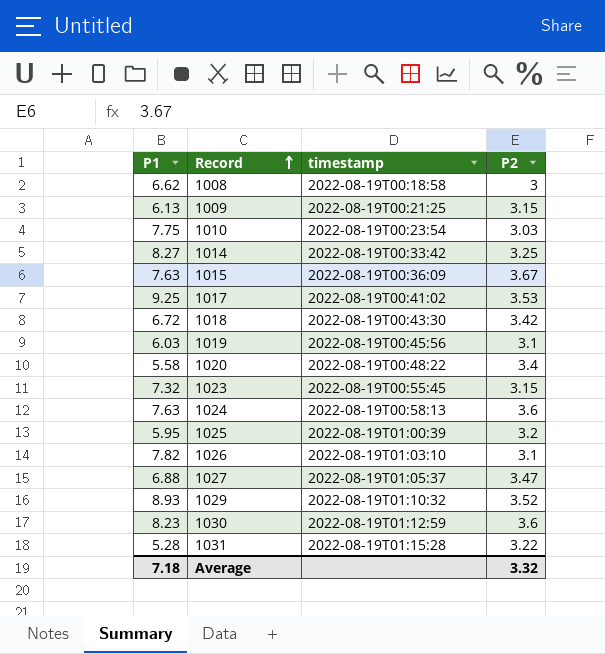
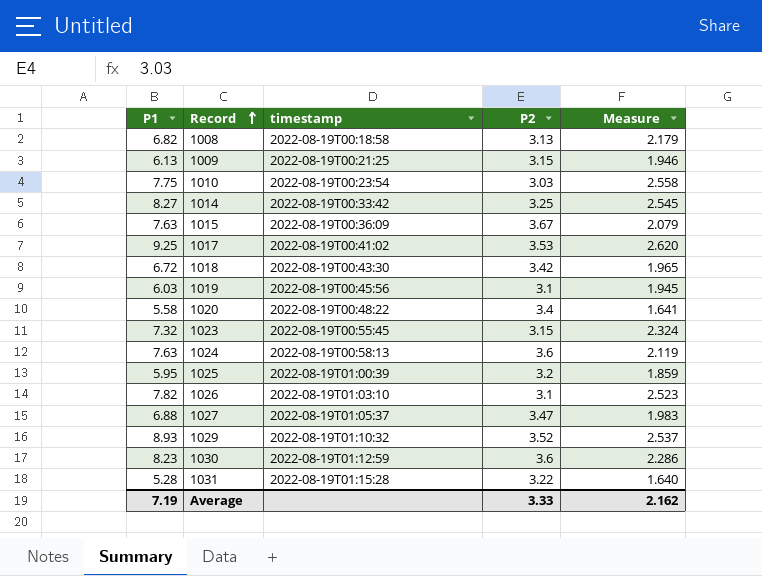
column Measure | formula: none -> [P1] / [P2]
1008 | P1: 6.62 -> 6.82
1008 | P2: 3 -> 3.13
Average | P1: 7.18 -> 7.19
Average | P2: 3.32 -> 3.33

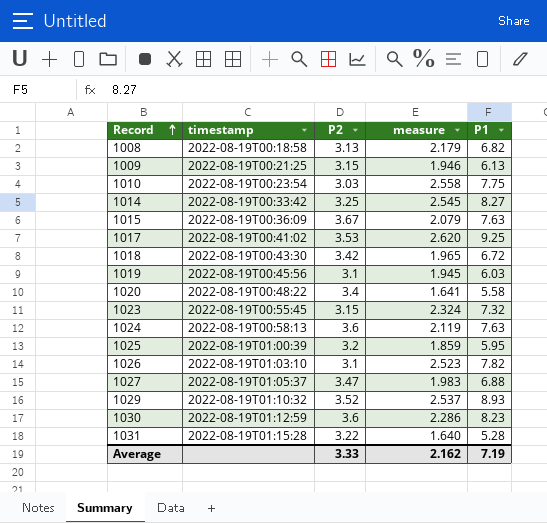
column name: Measure -> measure
column P1 | position: 1 -> 5

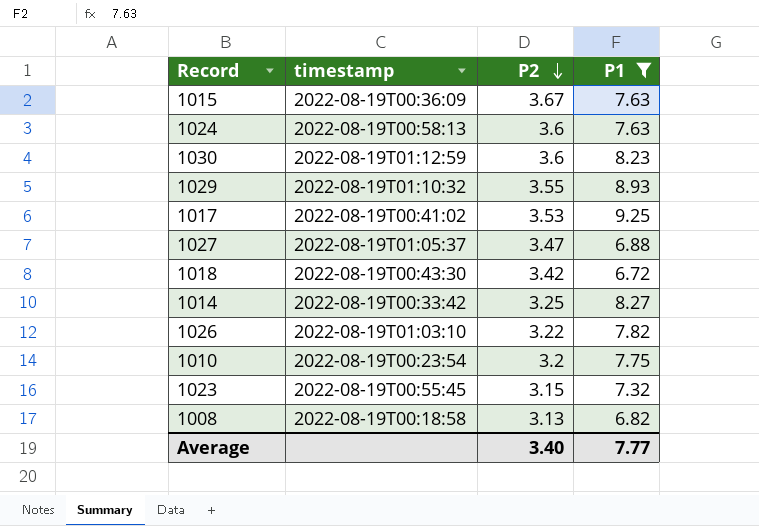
filter: none -> P1 >= 6.72
row order: Record ascending -> P2 descending
column measure | formula: [P1] / [P2] -> none
1029 | P2: 3.52 -> 3.55
1026 | P2: 3.1 -> 3.22
1010 | P2: 3.03 -> 3.2
Average | P2: 3.33 -> 3.40
Average | P1: 7.19 -> 7.77

